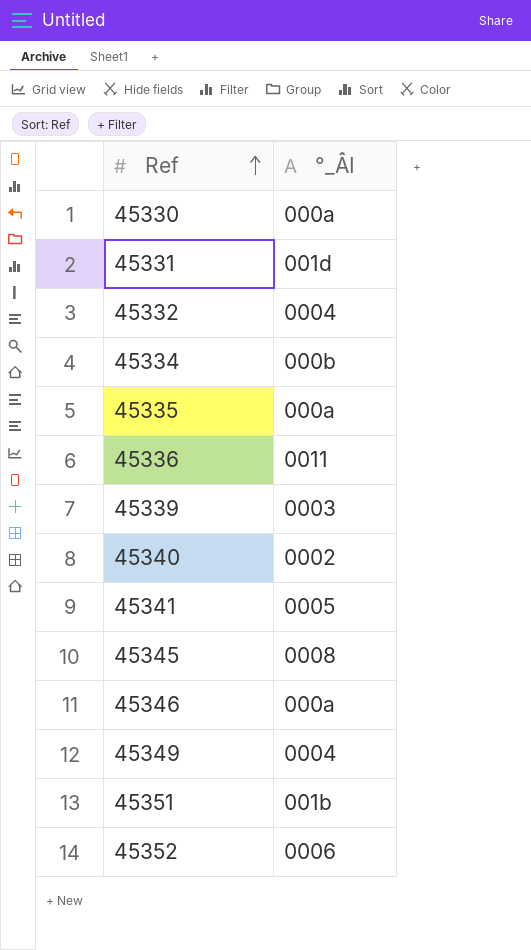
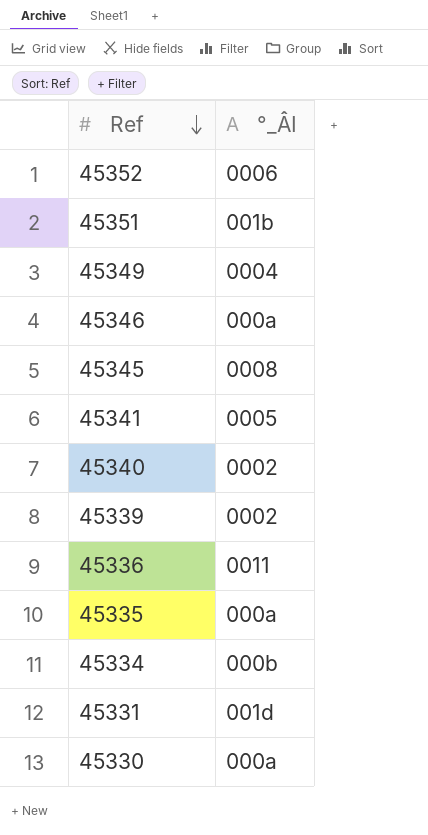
row order: Ref ascending -> Ref descending
row 45332: 0004 -> none
45339 | °_ÂI: 0003 -> 0002

